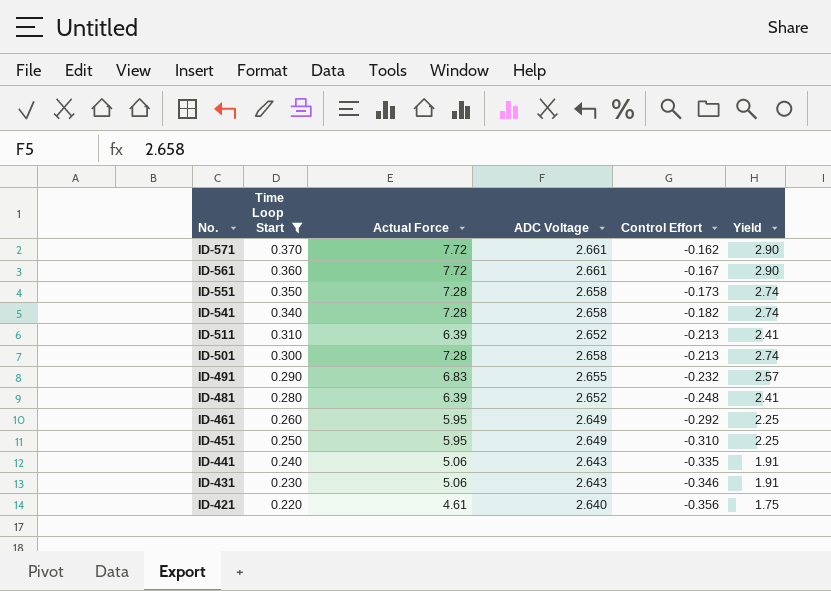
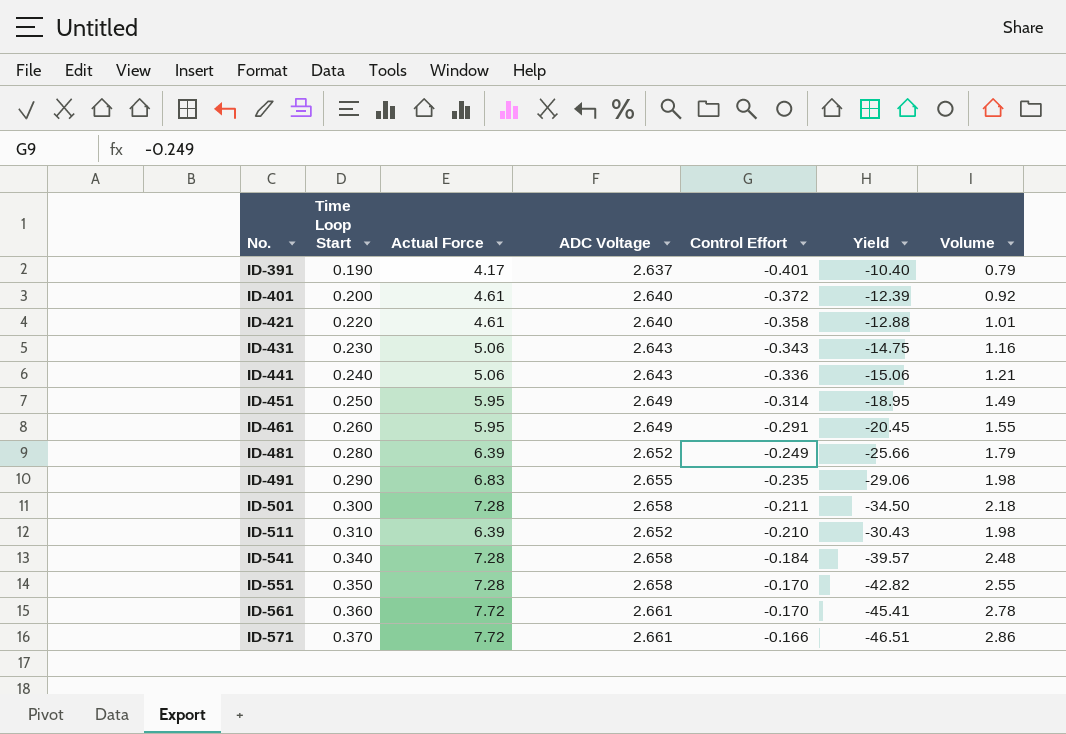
filter: Time Loop Start >= 0.220 -> none
row order: No. descending -> No. ascending
column Yield | formula: [Actual Force] / [ADC Voltage] -> [Actual Force] / [Control Effort]
column Volume | formula: none -> [Time Loop Start] * [Actual Force]
ID-421 | Control Effort: -0.356 -> -0.358
ID-431 | Control Effort: -0.346 -> -0.343
ID-441 | Control Effort: -0.335 -> -0.336
ID-451 | Control Effort: -0.310 -> -0.314
ID-461 | Control Effort: -0.292 -> -0.291
ID-481 | Control Effort: -0.248 -> -0.249
ID-491 | Control Effort: -0.232 -> -0.235
ID-501 | Control Effort: -0.213 -> -0.211
ID-511 | Control Effort: -0.213 -> -0.210
ID-541 | Control Effort: -0.182 -> -0.184
ID-551 | Control Effort: -0.173 -> -0.170
ID-561 | Control Effort: -0.167 -> -0.170
ID-571 | Control Effort: -0.162 -> -0.166

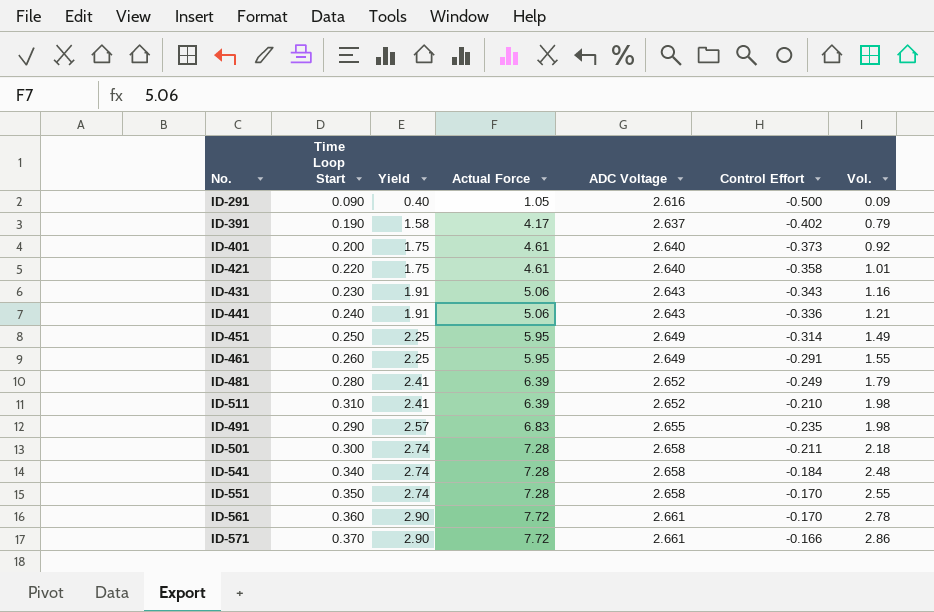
row order: No. ascending -> Yield ascending
column Yield | formula: [Actual Force] / [Control Effort] -> [Actual Force] / [ADC Voltage]
column Yield | position: 6 -> 3
column name: Volume -> Vol.
row ID-291: none -> 0.090 | 0.40 | 1.05 | 2.616 | -0.500 | 0.09
ID-391 | Control Effort: -0.401 -> -0.402
ID-401 | Control Effort: -0.372 -> -0.373

